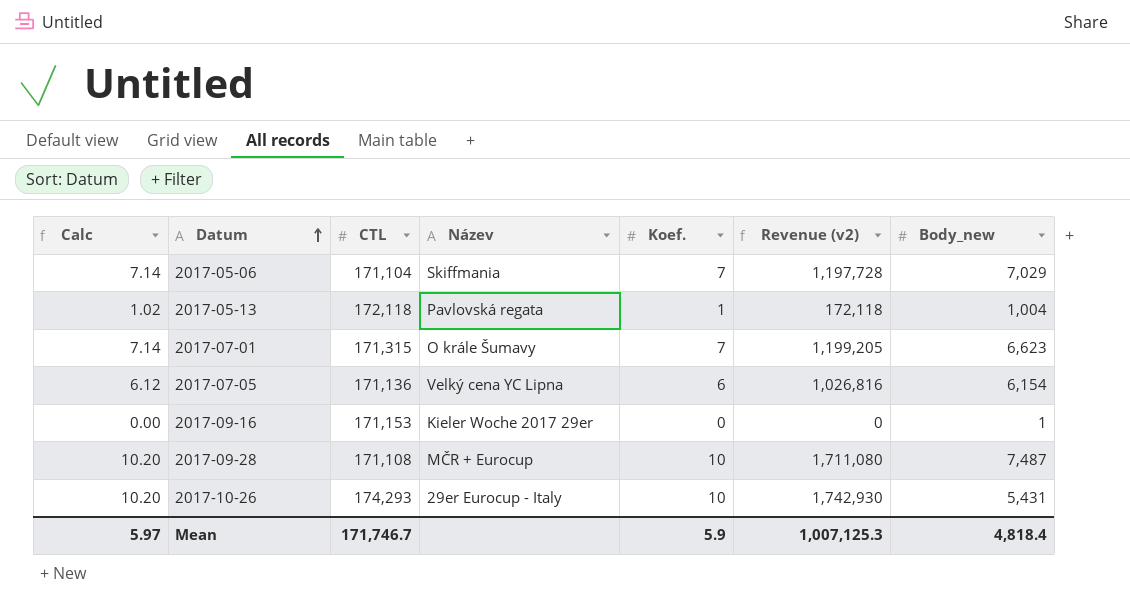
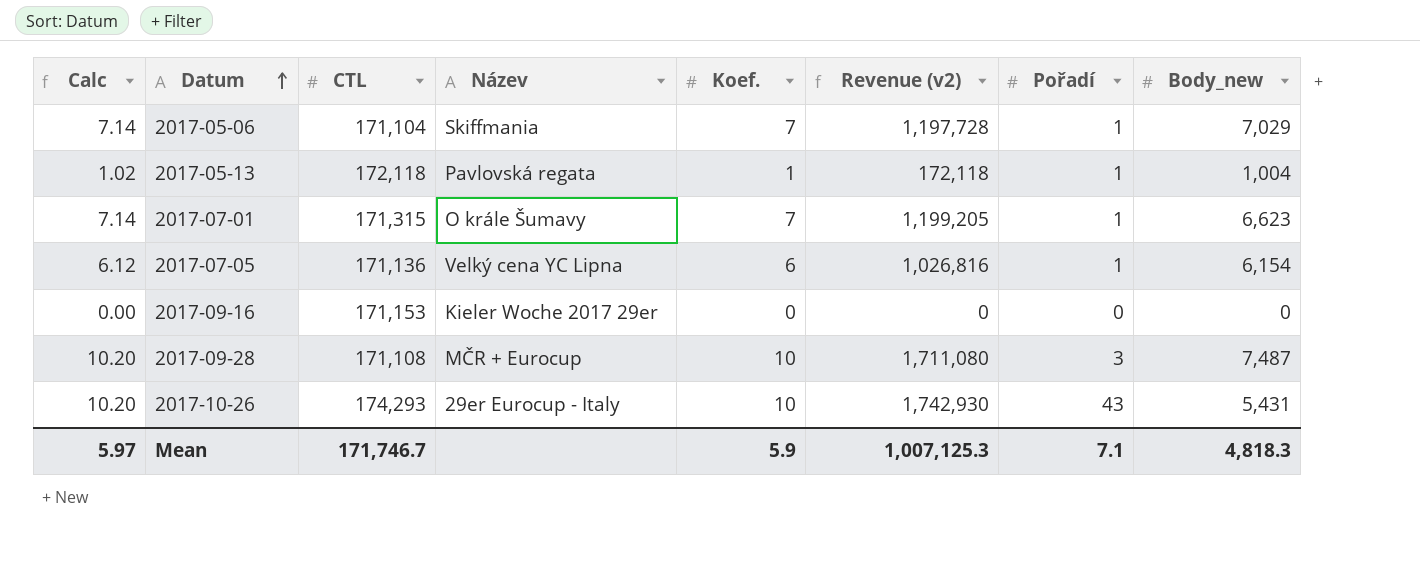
column Pořadí | position: none -> 7
2017-09-16 | Body_new: 1 -> 0
Mean | Body_new: 4,818.4 -> 4,818.3

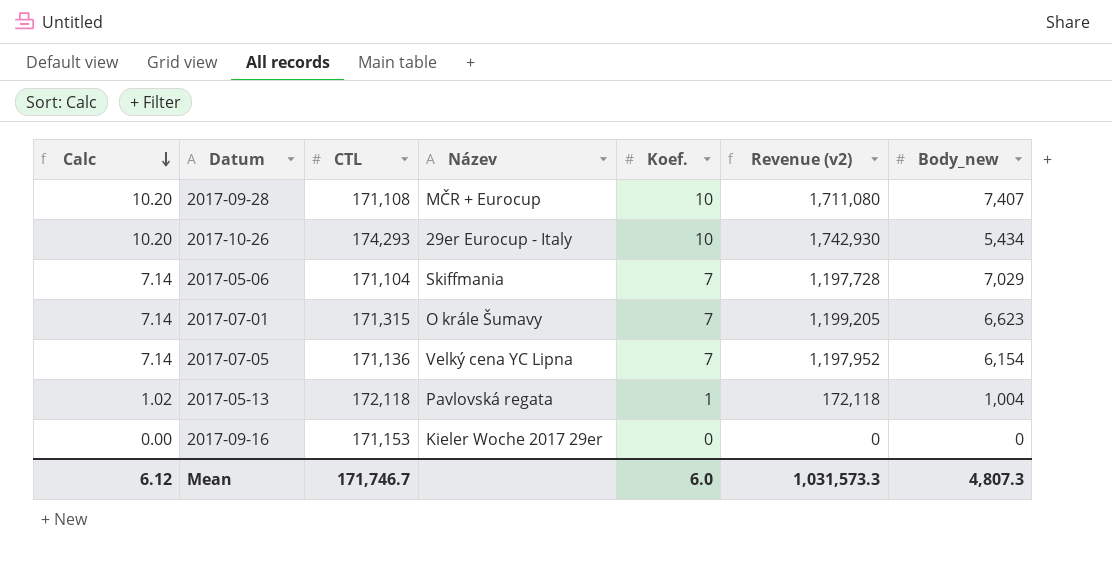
row order: Datum ascending -> Calc descending
column Pořadí | position: 7 -> none
2017-09-28 | Body_new: 7,487 -> 7,407
2017-10-26 | Body_new: 5,431 -> 5,434
2017-07-05 | Calc: 6.12 -> 7.14
2017-07-05 | Koef.: 6 -> 7
2017-07-05 | Revenue (v2): 1,026,816 -> 1,197,952
Mean | Calc: 5.97 -> 6.12
Mean | Koef.: 5.9 -> 6.0
Mean | Revenue (v2): 1,007,125.3 -> 1,031,573.3
Mean | Body_new: 4,818.3 -> 4,807.3

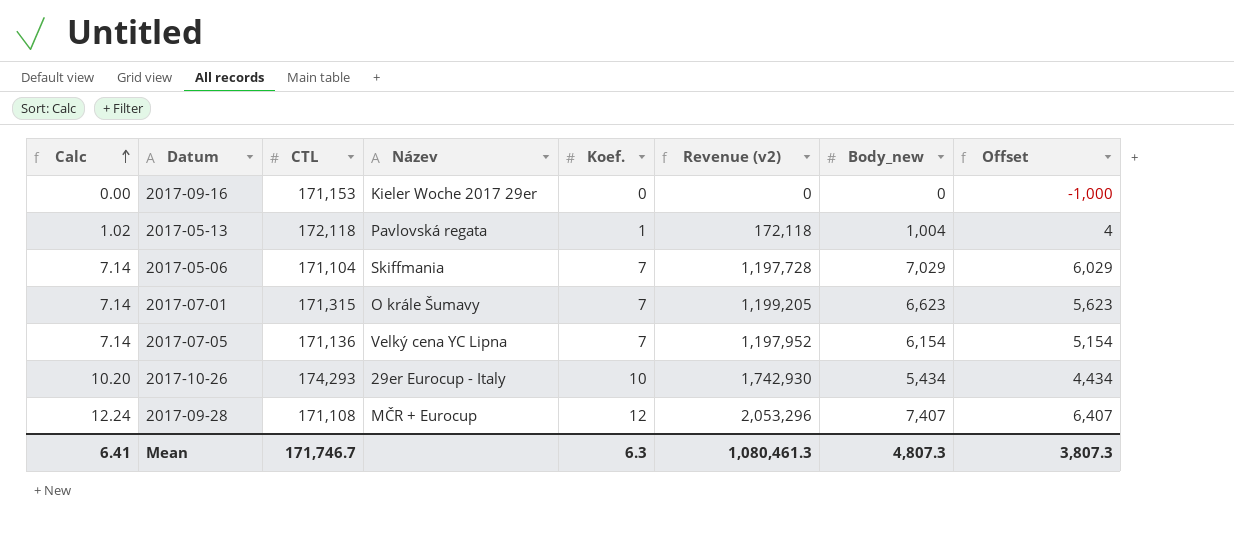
row order: Calc descending -> Calc ascending
column Offset | formula: none -> [Body_new] - 1000
2017-09-28 | Calc: 10.20 -> 12.24
2017-09-28 | Koef.: 10 -> 12
2017-09-28 | Revenue (v2): 1,711,080 -> 2,053,296
Mean | Calc: 6.12 -> 6.41
Mean | Koef.: 6.0 -> 6.3
Mean | Revenue (v2): 1,031,573.3 -> 1,080,461.3

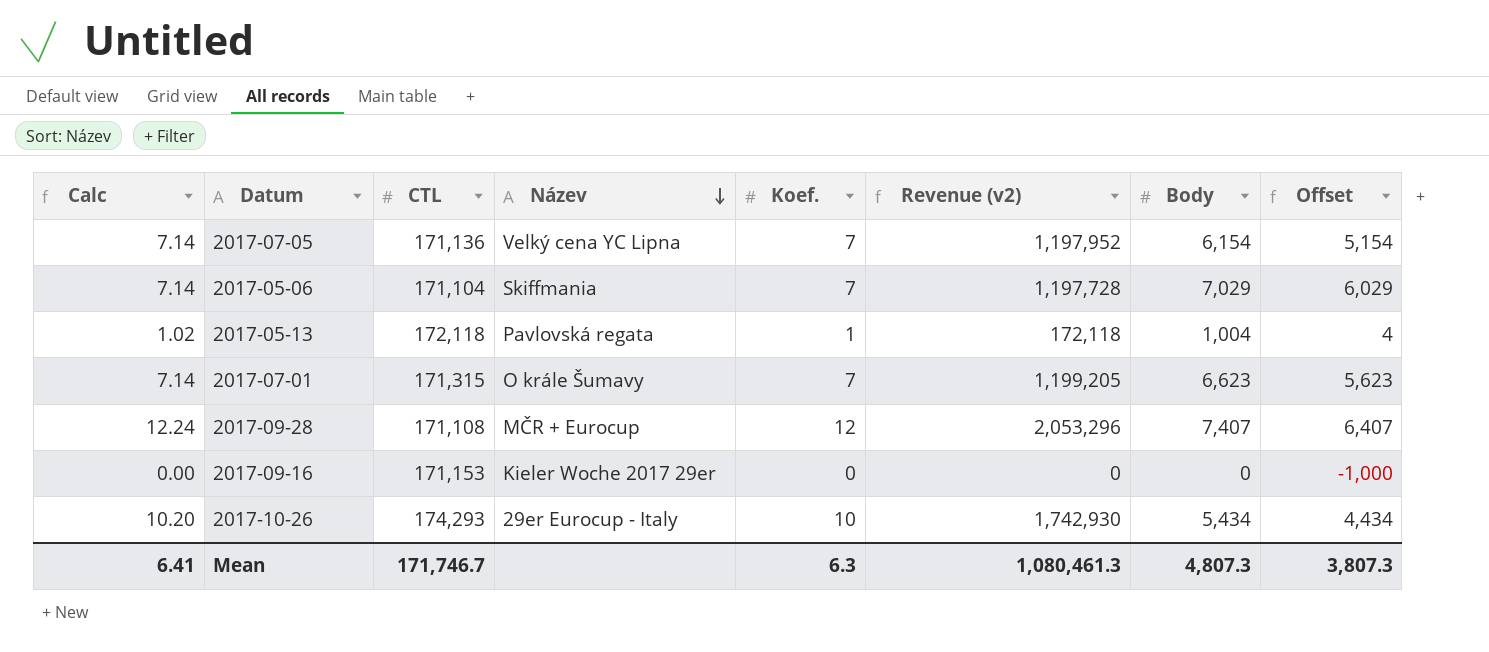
row order: Calc ascending -> Název descending
column name: Body_new -> Body

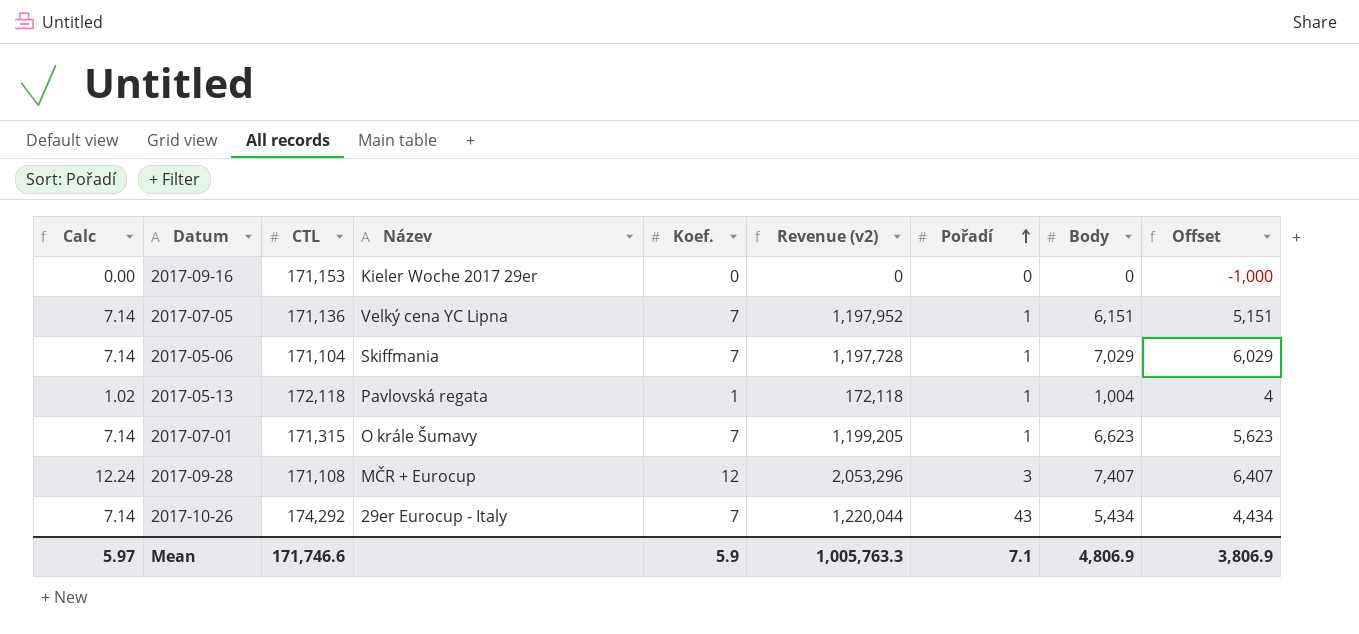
row order: Název descending -> Pořadí ascending
column Pořadí | position: none -> 7
2017-07-05 | Body: 6,154 -> 6,151
2017-07-05 | Offset: 5,154 -> 5,151
2017-10-26 | Calc: 10.20 -> 7.14
2017-10-26 | CTL: 174,293 -> 174,292
2017-10-26 | Koef.: 10 -> 7
2017-10-26 | Revenue (v2): 1,742,930 -> 1,220,044
Mean | Calc: 6.41 -> 5.97
Mean | CTL: 171,746.7 -> 171,746.6
Mean | Koef.: 6.3 -> 5.9
Mean | Revenue (v2): 1,080,461.3 -> 1,005,763.3
Mean | Body: 4,807.3 -> 4,806.9
Mean | Offset: 3,807.3 -> 3,806.9

